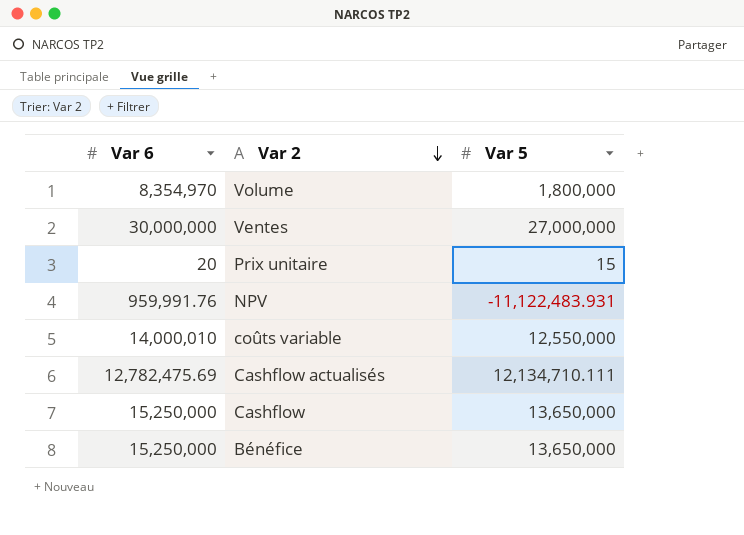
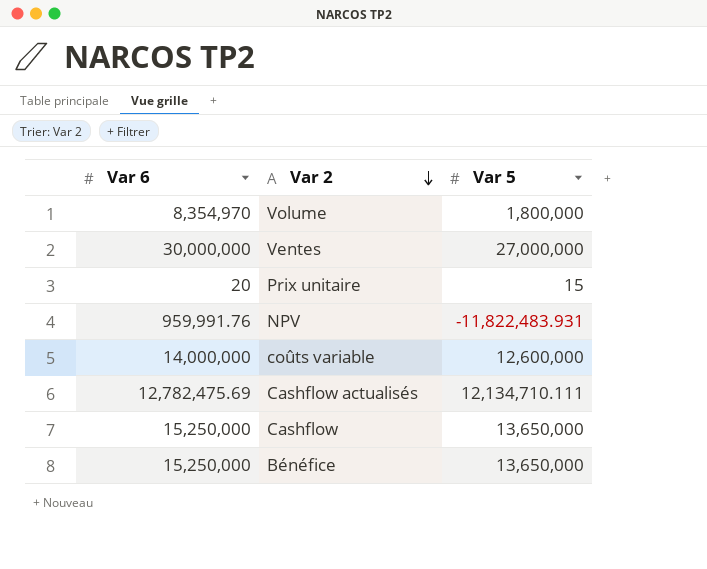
NPV | Var 5: -11,122,483.931 -> -11,822,483.931
coûts variable | Var 6: 14,000,010 -> 14,000,000
coûts variable | Var 5: 12,550,000 -> 12,600,000

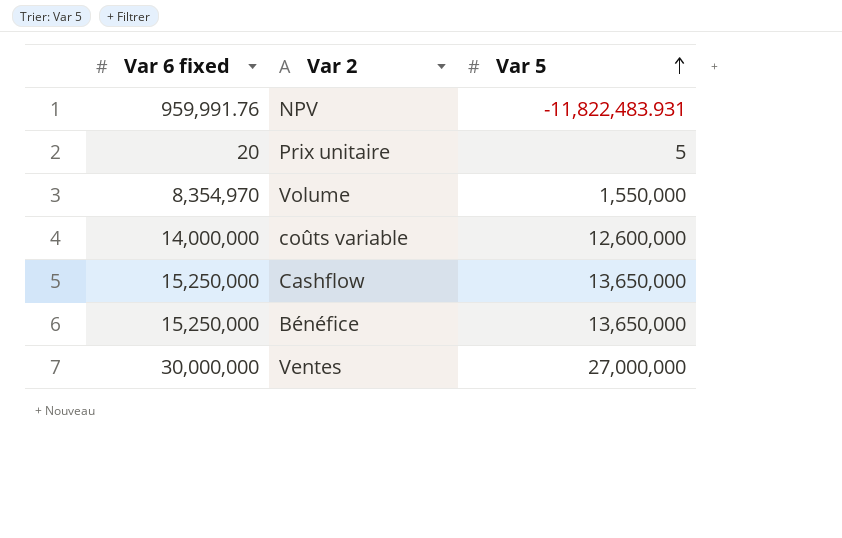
row order: Var 2 descending -> Var 5 ascending
column name: Var 6 -> Var 6 fixed
row Cashflow actualisés: 12,782,475.69 | 12,134,710.111 -> none
Prix unitaire | Var 5: 15 -> 5
Volume | Var 5: 1,800,000 -> 1,550,000

